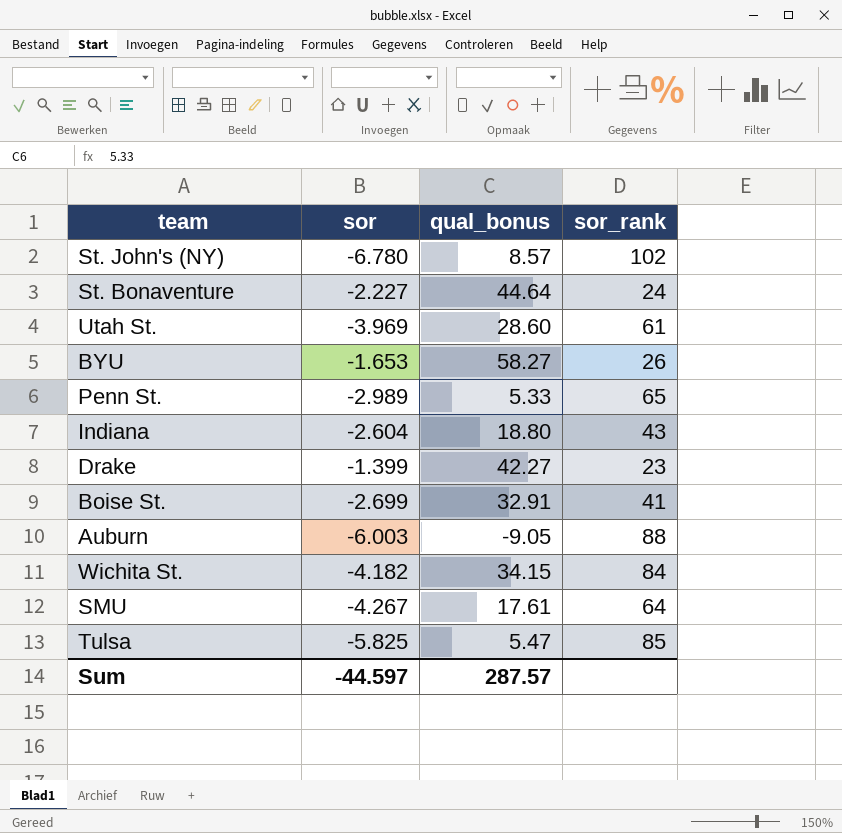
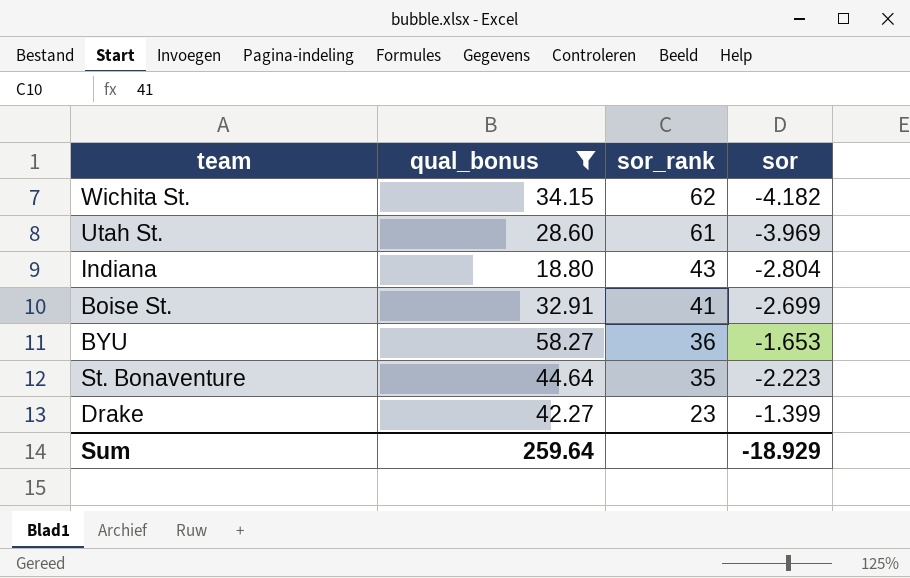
filter: none -> qual_bonus >= 18.80
row order: none -> sor_rank descending
column sor | position: 2 -> 4
Wichita St. | sor_rank: 84 -> 62
Indiana | sor: -2.604 -> -2.804
BYU | sor_rank: 26 -> 36
St. Bonaventure | sor_rank: 24 -> 35
St. Bonaventure | sor: -2.227 -> -2.223
Sum | qual_bonus: 287.57 -> 259.64
Sum | sor: -44.597 -> -18.929

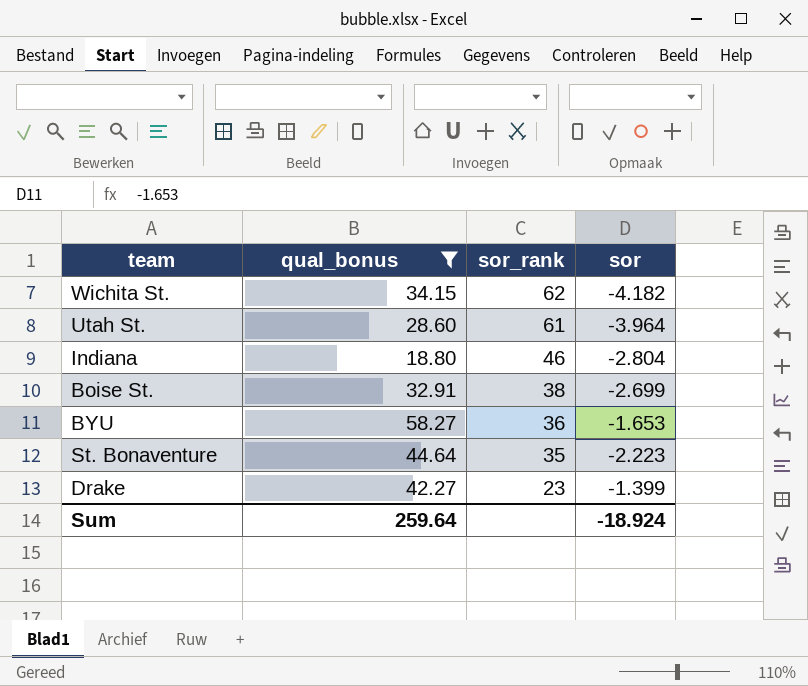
Utah St. | sor: -3.969 -> -3.964
Indiana | sor_rank: 43 -> 46
Boise St. | sor_rank: 41 -> 38
Sum | sor: -18.929 -> -18.924

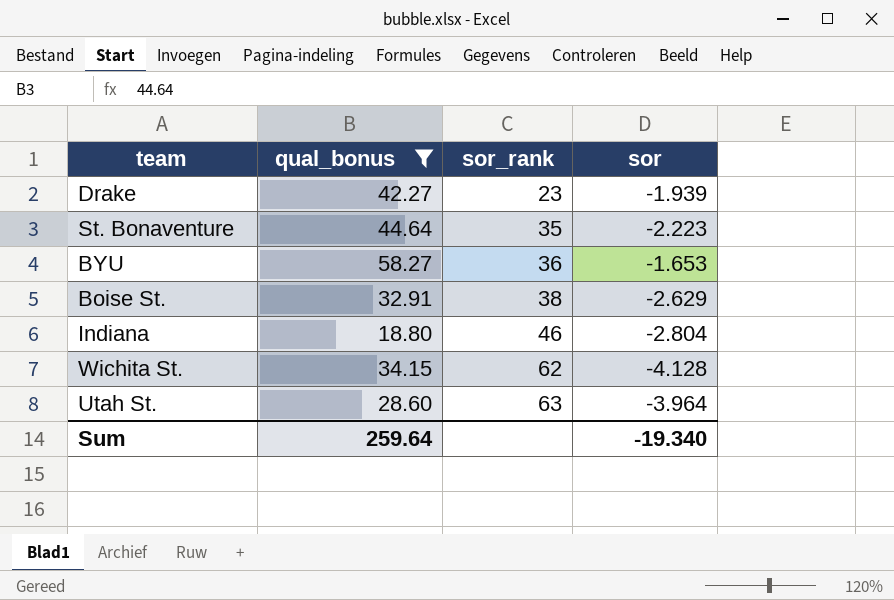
row order: sor_rank descending -> sor_rank ascending
Drake | sor: -1.399 -> -1.939
Boise St. | sor: -2.699 -> -2.629
Wichita St. | sor: -4.182 -> -4.128
Utah St. | sor_rank: 61 -> 63
Sum | sor: -18.924 -> -19.340

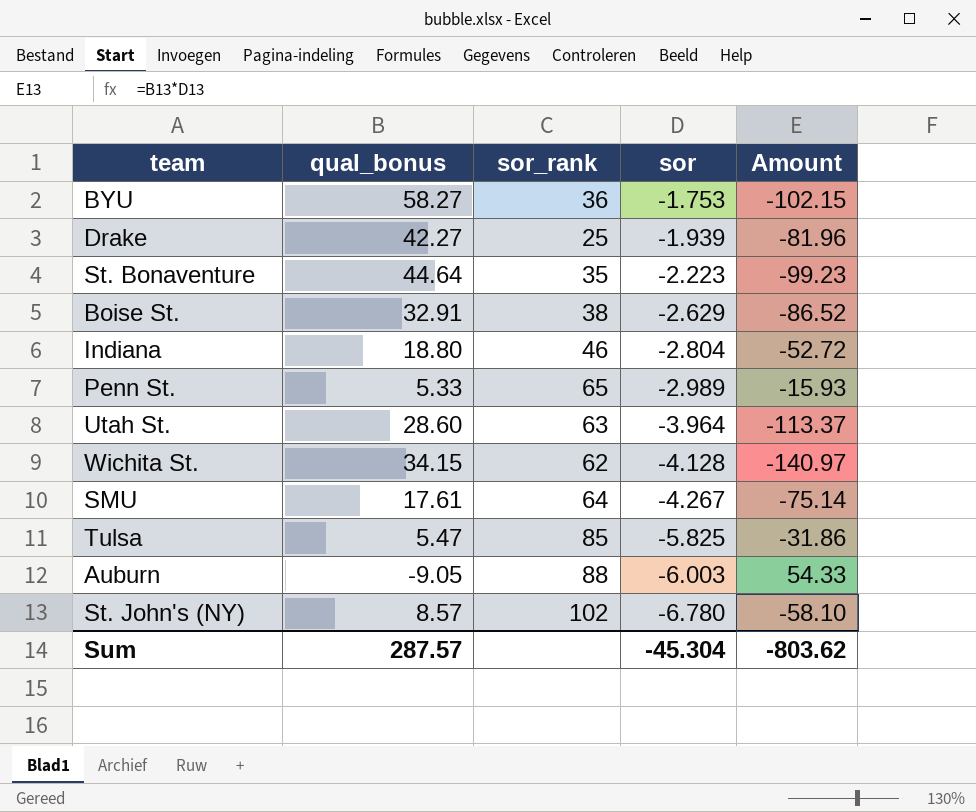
filter: qual_bonus >= 18.80 -> none
row order: sor_rank ascending -> sor descending
column Amount | formula: none -> [qual_bonus] * [sor]
BYU | sor: -1.653 -> -1.753
Drake | sor_rank: 23 -> 25
Sum | qual_bonus: 259.64 -> 287.57
Sum | sor: -19.340 -> -45.304

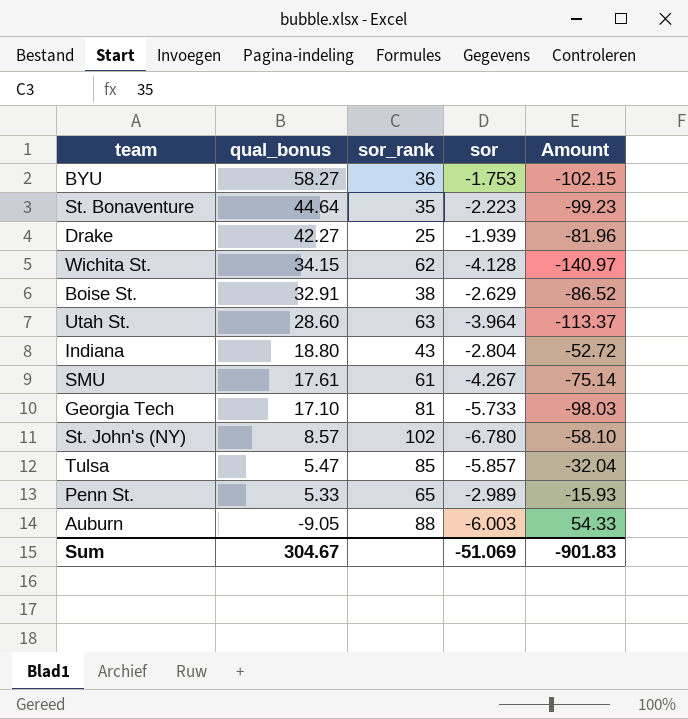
row order: sor descending -> qual_bonus descending
Indiana | sor_rank: 46 -> 43
SMU | sor_rank: 64 -> 61
row Georgia Tech: none -> 17.10 | 81 | -5.733 | -98.03
Tulsa | sor: -5.825 -> -5.857
Tulsa | Amount: -31.86 -> -32.04
Sum | qual_bonus: 287.57 -> 304.67
Sum | sor: -45.304 -> -51.069
Sum | Amount: -803.62 -> -901.83

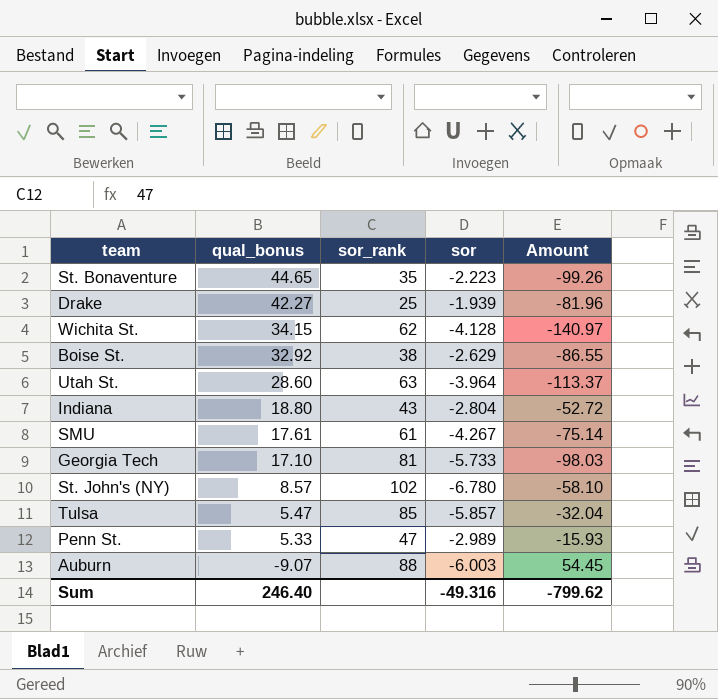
row BYU: 58.27 | 36 | -1.753 | -102.15 -> none
St. Bonaventure | qual_bonus: 44.64 -> 44.65
St. Bonaventure | Amount: -99.23 -> -99.26
Boise St. | qual_bonus: 32.91 -> 32.92
Boise St. | Amount: -86.52 -> -86.55
Penn St. | sor_rank: 65 -> 47
Auburn | qual_bonus: -9.05 -> -9.07
Auburn | Amount: 54.33 -> 54.45
Sum | qual_bonus: 304.67 -> 246.40
Sum | sor: -51.069 -> -49.316
Sum | Amount: -901.83 -> -799.62

